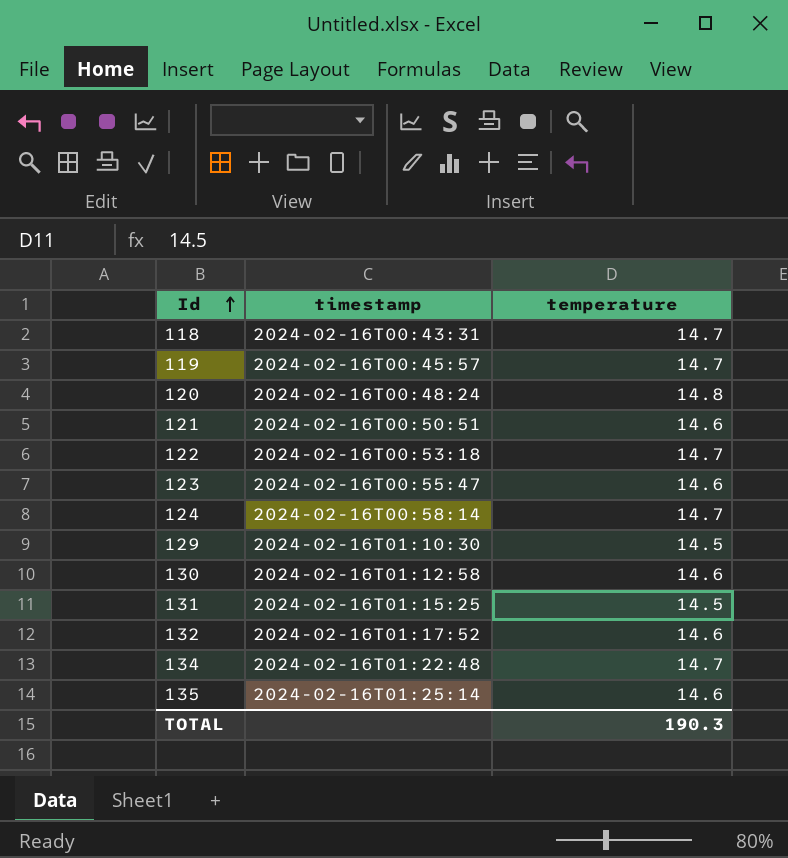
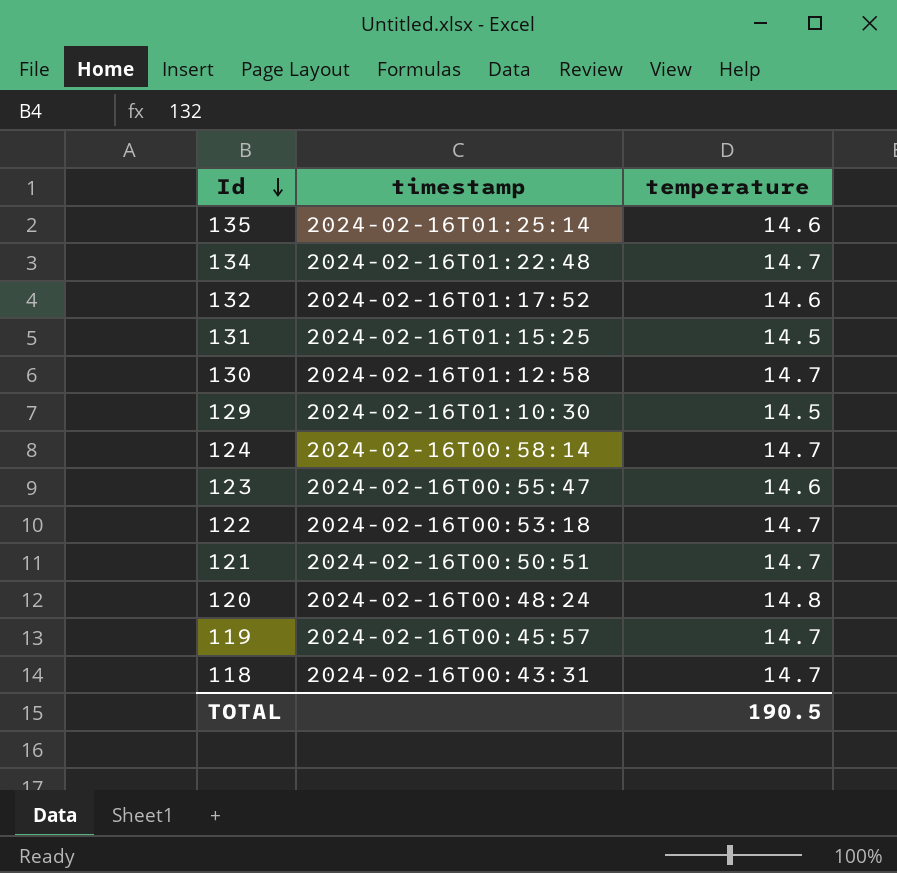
row order: Id ascending -> Id descending
130 | temperature: 14.6 -> 14.7
121 | temperature: 14.6 -> 14.7
TOTAL | temperature: 190.3 -> 190.5

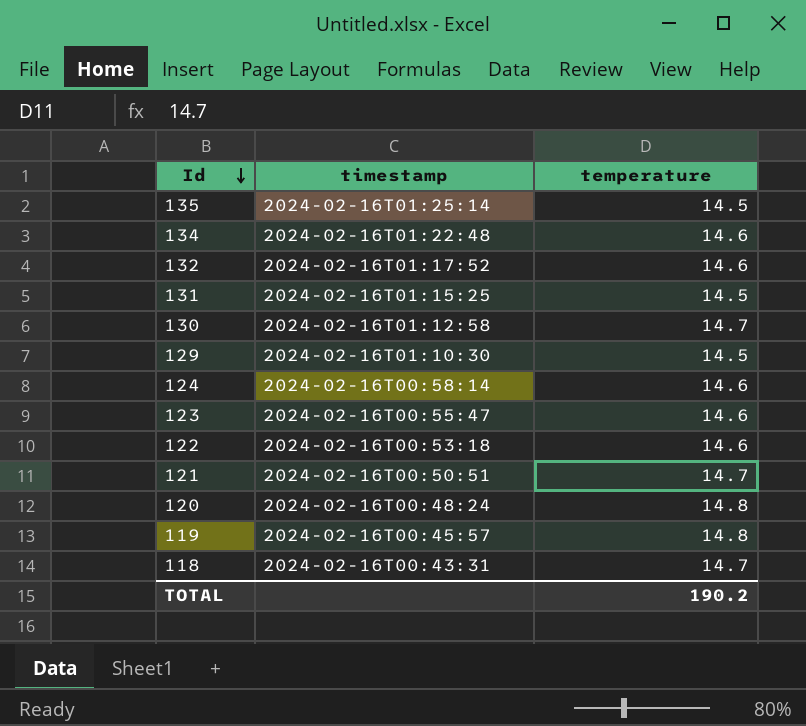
135 | temperature: 14.6 -> 14.5
134 | temperature: 14.7 -> 14.6
124 | temperature: 14.7 -> 14.6
122 | temperature: 14.7 -> 14.6
119 | temperature: 14.7 -> 14.8
TOTAL | temperature: 190.5 -> 190.2

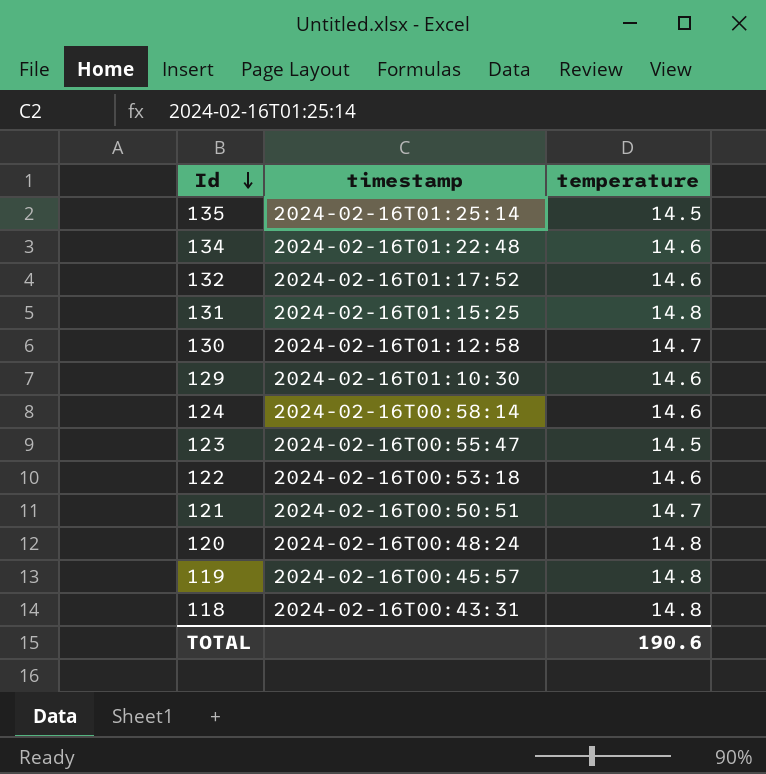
131 | temperature: 14.5 -> 14.8
129 | temperature: 14.5 -> 14.6
123 | temperature: 14.6 -> 14.5
118 | temperature: 14.7 -> 14.8
TOTAL | temperature: 190.2 -> 190.6

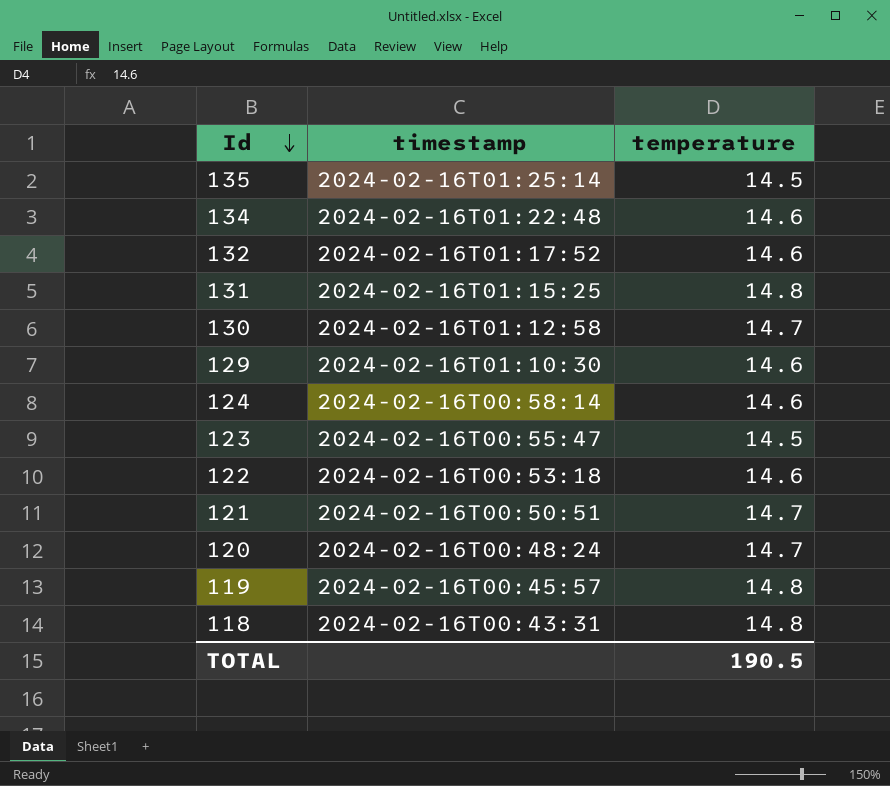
120 | temperature: 14.8 -> 14.7
TOTAL | temperature: 190.6 -> 190.5

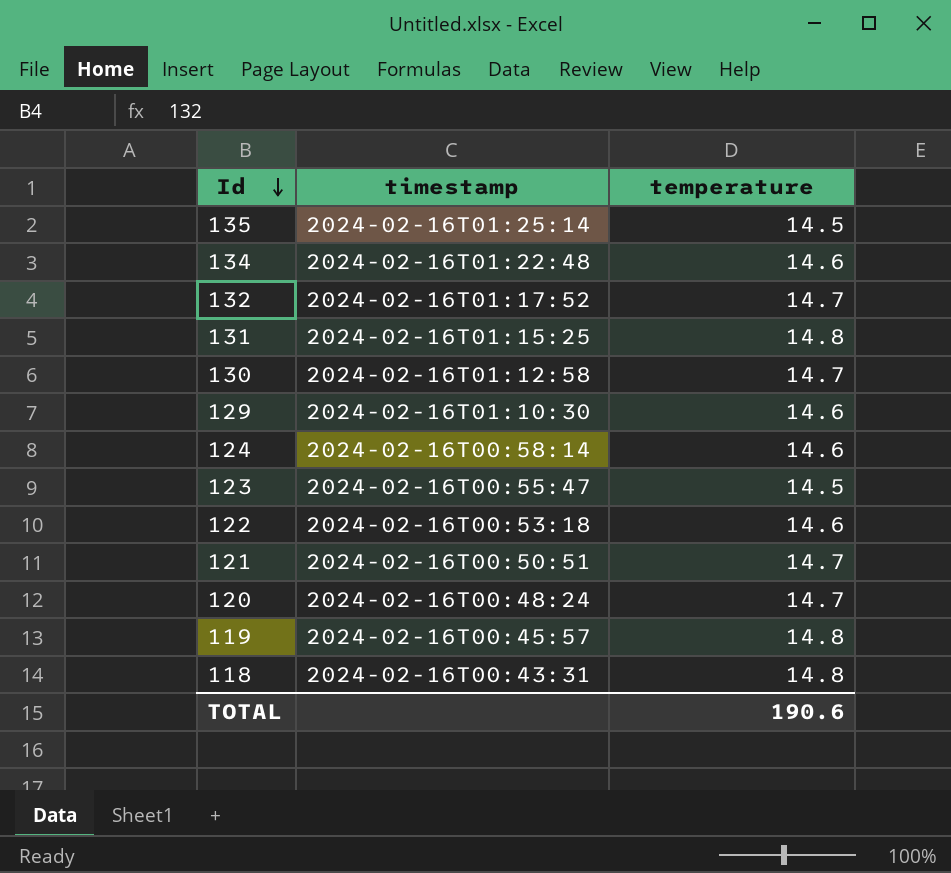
132 | temperature: 14.6 -> 14.7
TOTAL | temperature: 190.5 -> 190.6

